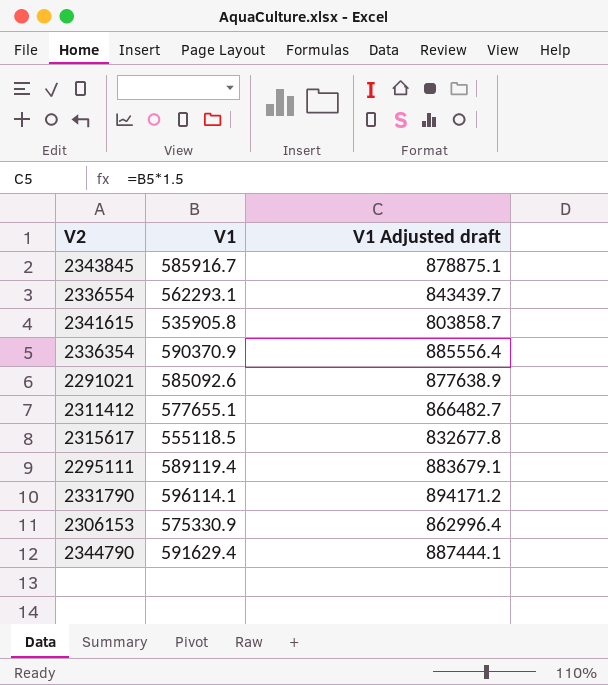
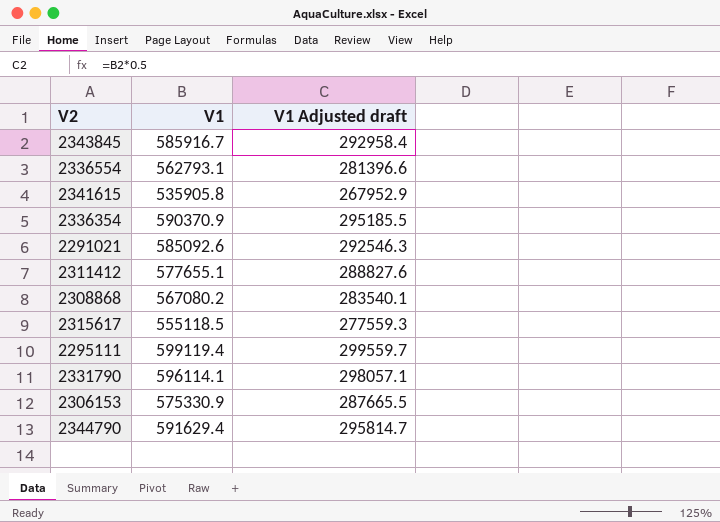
column V1 Adjusted draft | formula: [V1] * 1.5 -> [V1] * 0.5
2336554 | V1: 562293.1 -> 562793.1
row 2308868: none -> 567080.2 | 283540.1
2295111 | V1: 589119.4 -> 599119.4

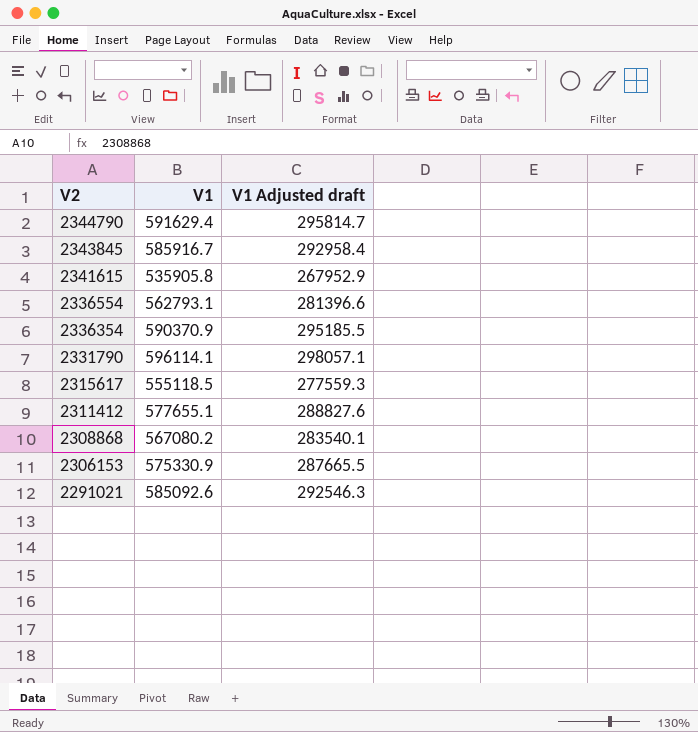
row order: none -> V2 descending
row 2295111: 599119.4 | 299559.7 -> none

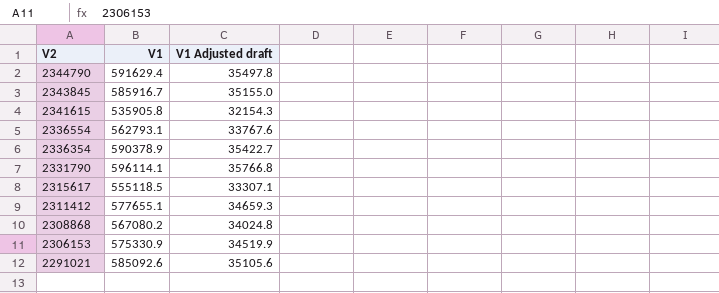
column V1 Adjusted draft | formula: [V1] * 0.5 -> [V1] * 0.06
2336354 | V1: 590370.9 -> 590378.9

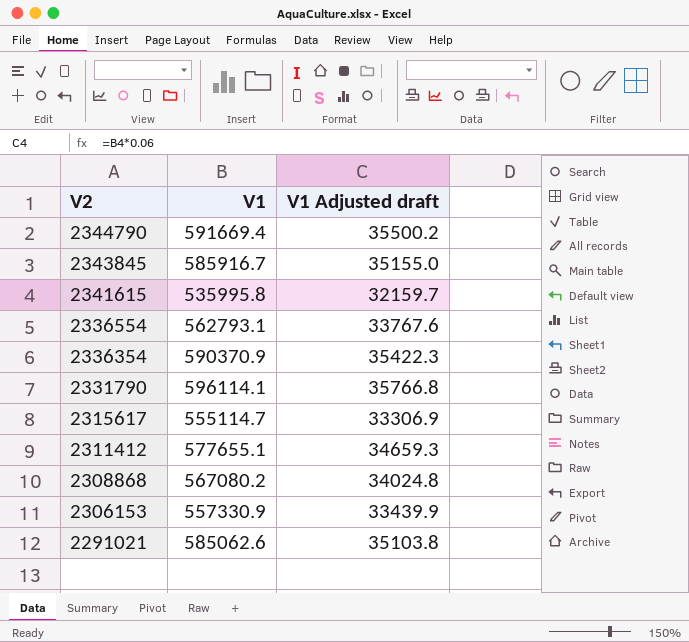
2344790 | V1: 591629.4 -> 591669.4
2344790 | V1 Adjusted draft: 35497.8 -> 35500.2
2341615 | V1: 535905.8 -> 535995.8
2341615 | V1 Adjusted draft: 32154.3 -> 32159.7
2336354 | V1: 590378.9 -> 590370.9
2336354 | V1 Adjusted draft: 35422.7 -> 35422.3
2315617 | V1: 555118.5 -> 555114.7
2315617 | V1 Adjusted draft: 33307.1 -> 33306.9
2306153 | V1: 575330.9 -> 557330.9
2306153 | V1 Adjusted draft: 34519.9 -> 33439.9
2291021 | V1: 585092.6 -> 585062.6
2291021 | V1 Adjusted draft: 35105.6 -> 35103.8

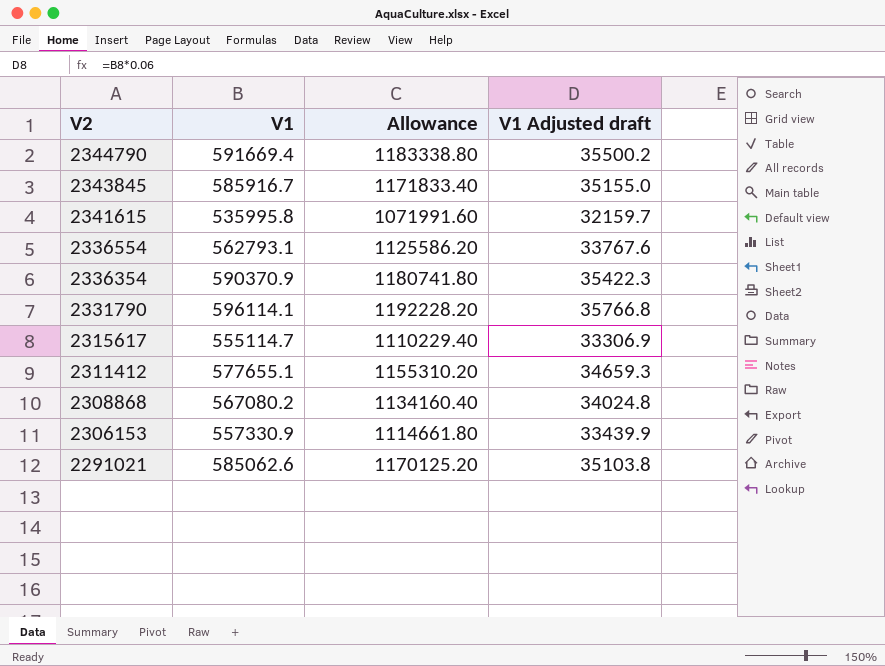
column Allowance | formula: none -> [V1] * 2

